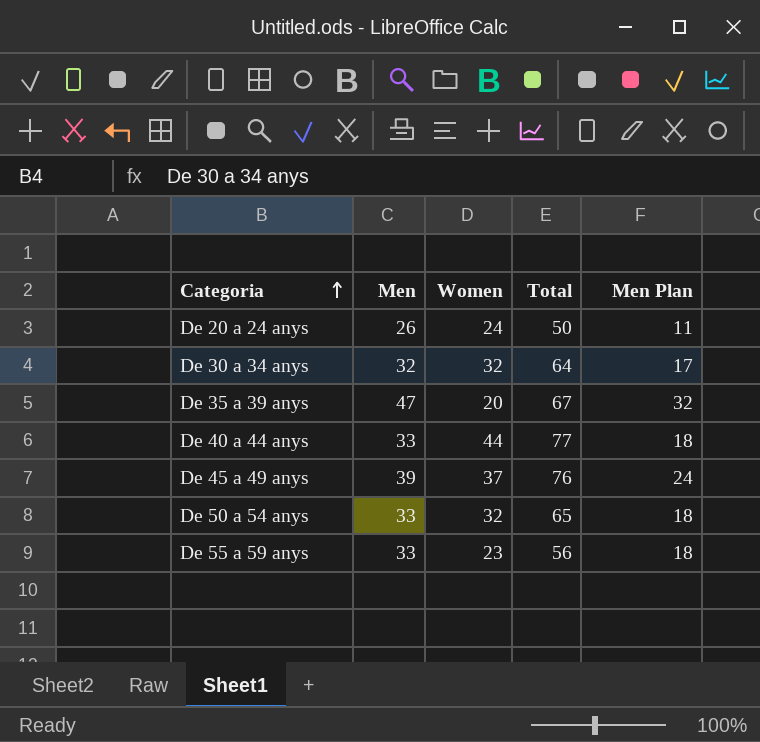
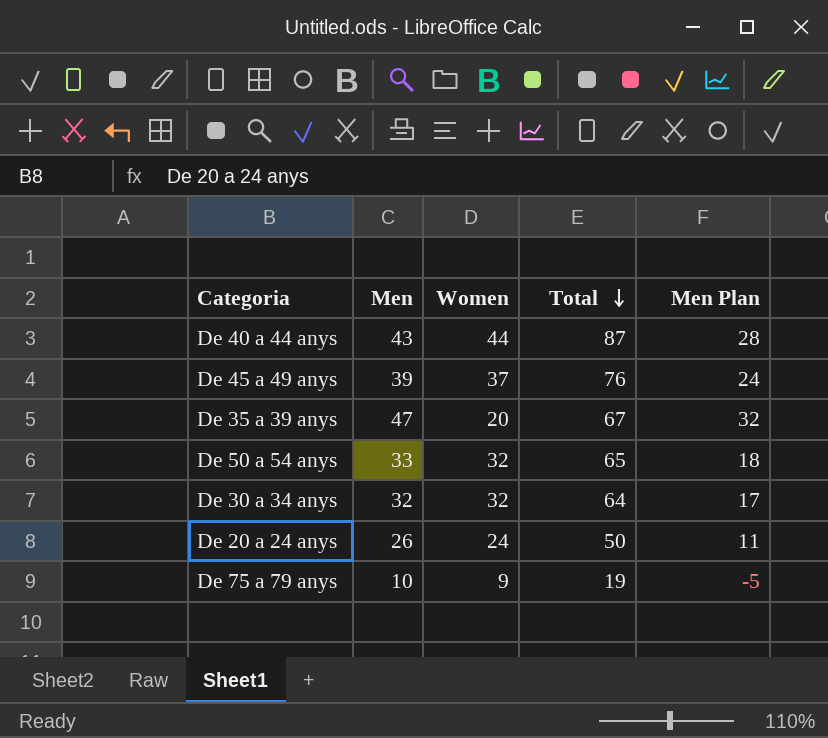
row order: Categoria ascending -> Total descending
row De 55 a 59 anys: 33 | 23 | 56 | 18 -> none
De 40 a 44 anys | Men: 33 -> 43
De 40 a 44 anys | Total: 77 -> 87
De 40 a 44 anys | Men Plan: 18 -> 28
row De 75 a 79 anys: none -> 10 | 9 | 19 | -5

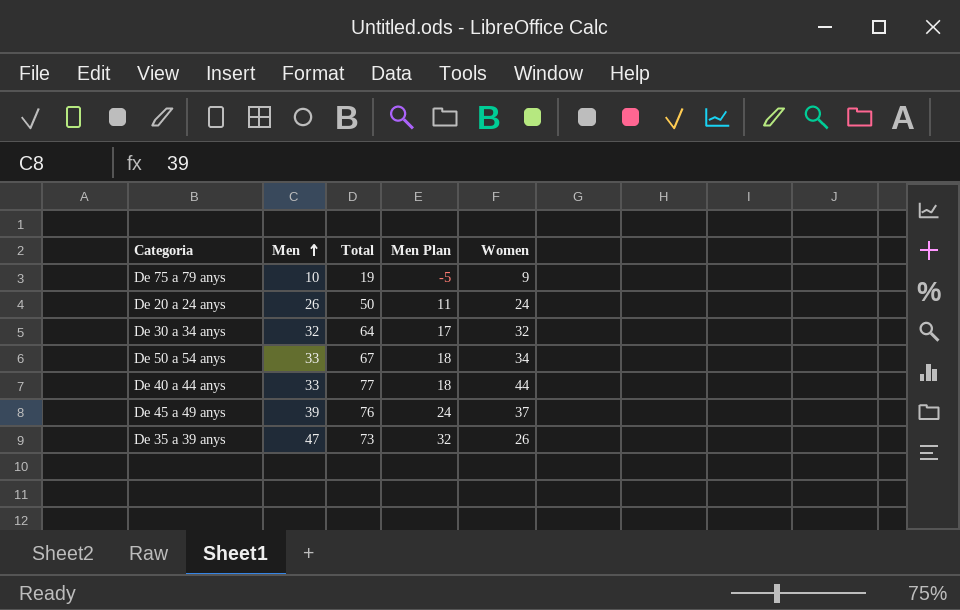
row order: Total descending -> Men ascending
column Women | position: 3 -> 5
De 50 a 54 anys | Total: 65 -> 67
De 50 a 54 anys | Women: 32 -> 34
De 40 a 44 anys | Men: 43 -> 33
De 40 a 44 anys | Total: 87 -> 77
De 40 a 44 anys | Men Plan: 28 -> 18
De 35 a 39 anys | Total: 67 -> 73
De 35 a 39 anys | Women: 20 -> 26

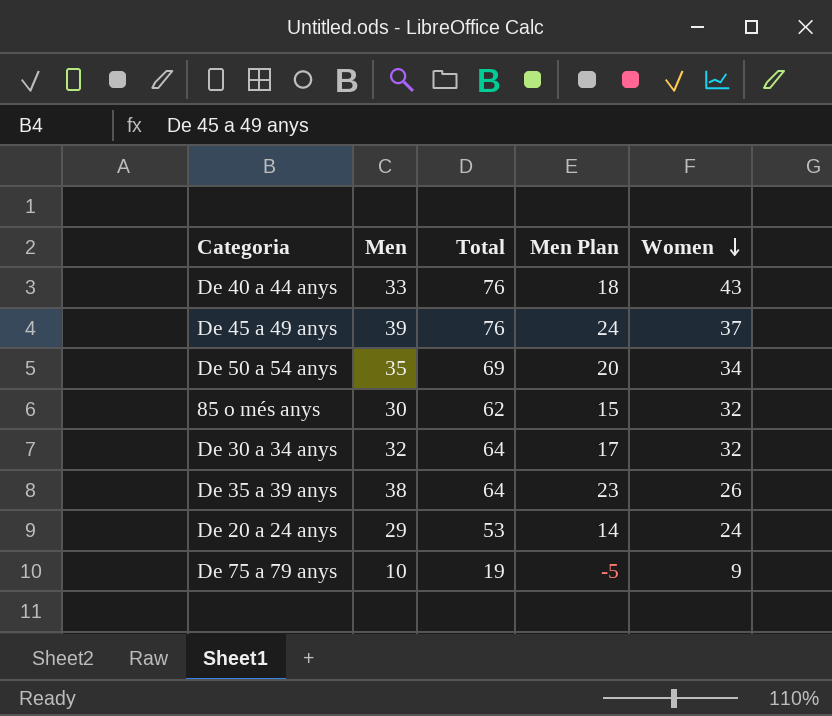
row order: Men ascending -> Women descending
De 40 a 44 anys | Total: 77 -> 76
De 40 a 44 anys | Women: 44 -> 43
De 50 a 54 anys | Men: 33 -> 35
De 50 a 54 anys | Total: 67 -> 69
De 50 a 54 anys | Men Plan: 18 -> 20
row 85 o més anys: none -> 30 | 62 | 15 | 32
De 35 a 39 anys | Men: 47 -> 38
De 35 a 39 anys | Total: 73 -> 64
De 35 a 39 anys | Men Plan: 32 -> 23
De 20 a 24 anys | Men: 26 -> 29
De 20 a 24 anys | Total: 50 -> 53
De 20 a 24 anys | Men Plan: 11 -> 14

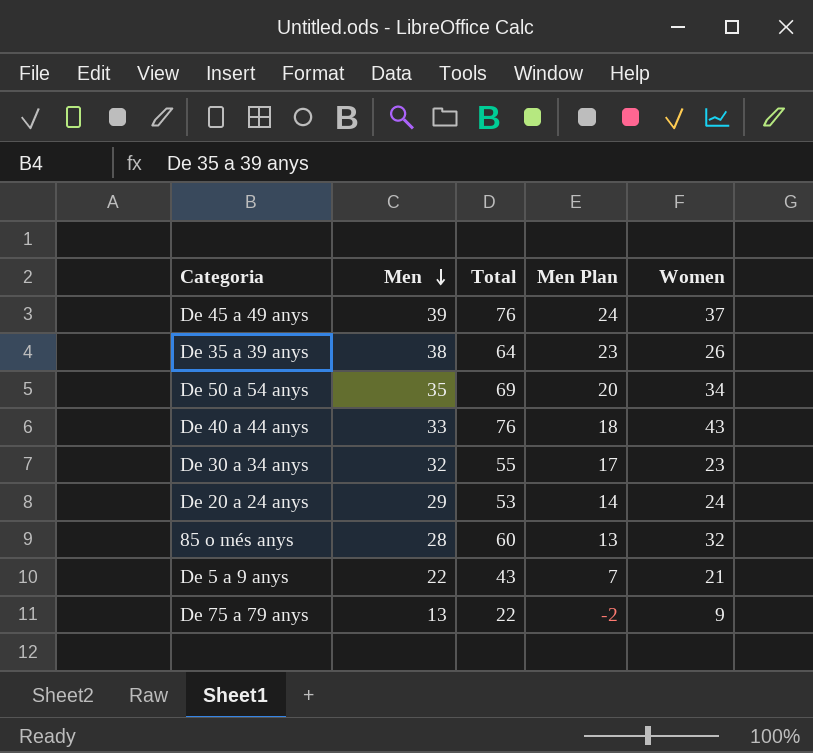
row order: Women descending -> Men descending
De 30 a 34 anys | Total: 64 -> 55
De 30 a 34 anys | Women: 32 -> 23
85 o més anys | Men: 30 -> 28
85 o més anys | Total: 62 -> 60
85 o més anys | Men Plan: 15 -> 13
row De 5 a 9 anys: none -> 22 | 43 | 7 | 21
De 75 a 79 anys | Men: 10 -> 13
De 75 a 79 anys | Total: 19 -> 22
De 75 a 79 anys | Men Plan: -5 -> -2

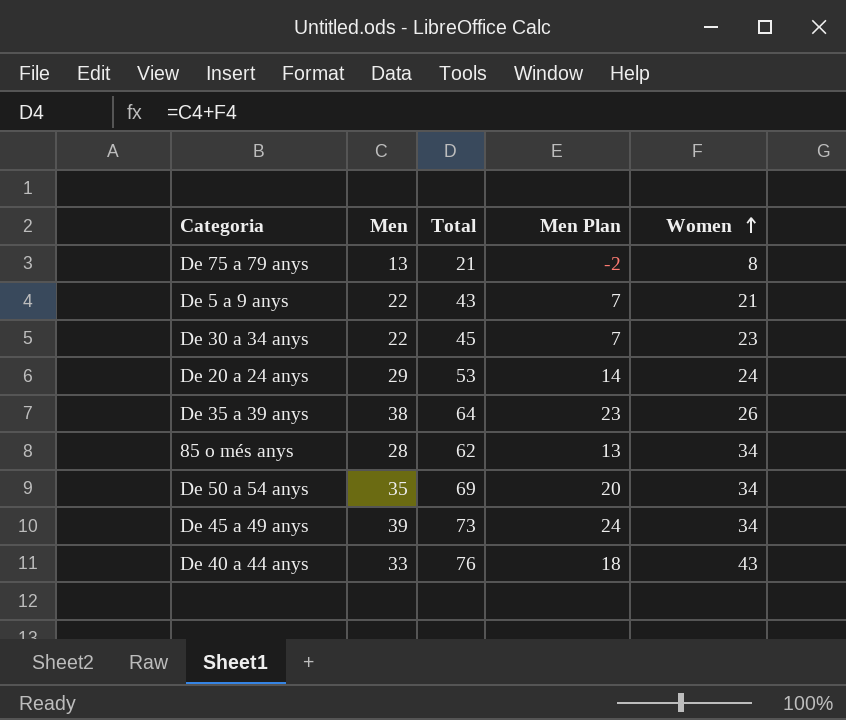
row order: Men descending -> Women ascending
De 75 a 79 anys | Total: 22 -> 21
De 75 a 79 anys | Women: 9 -> 8
De 30 a 34 anys | Men: 32 -> 22
De 30 a 34 anys | Total: 55 -> 45
De 30 a 34 anys | Men Plan: 17 -> 7
85 o més anys | Total: 60 -> 62
85 o més anys | Women: 32 -> 34
De 45 a 49 anys | Total: 76 -> 73
De 45 a 49 anys | Women: 37 -> 34

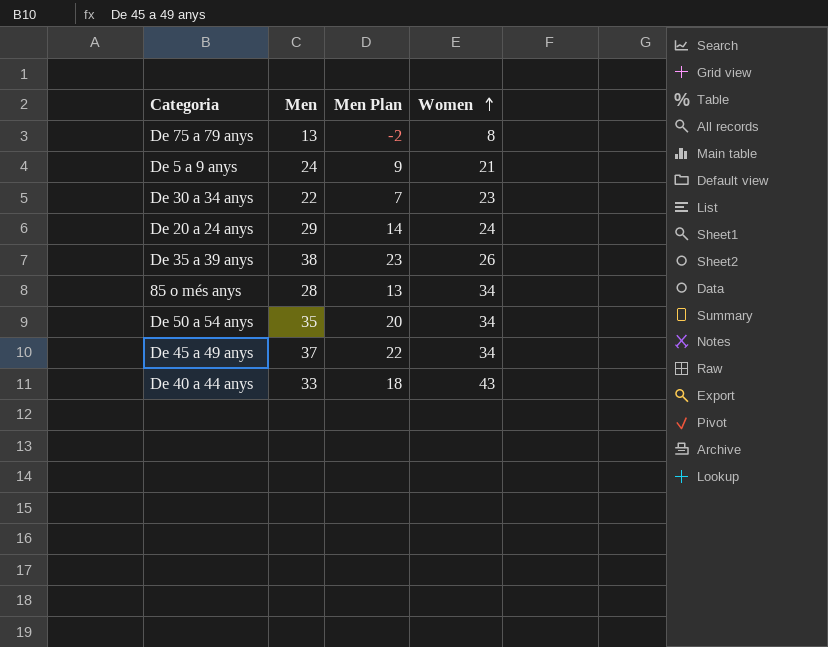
column Total | formula: [Men] + [Women] -> none
De 5 a 9 anys | Men: 22 -> 24
De 5 a 9 anys | Men Plan: 7 -> 9
De 45 a 49 anys | Men: 39 -> 37
De 45 a 49 anys | Men Plan: 24 -> 22

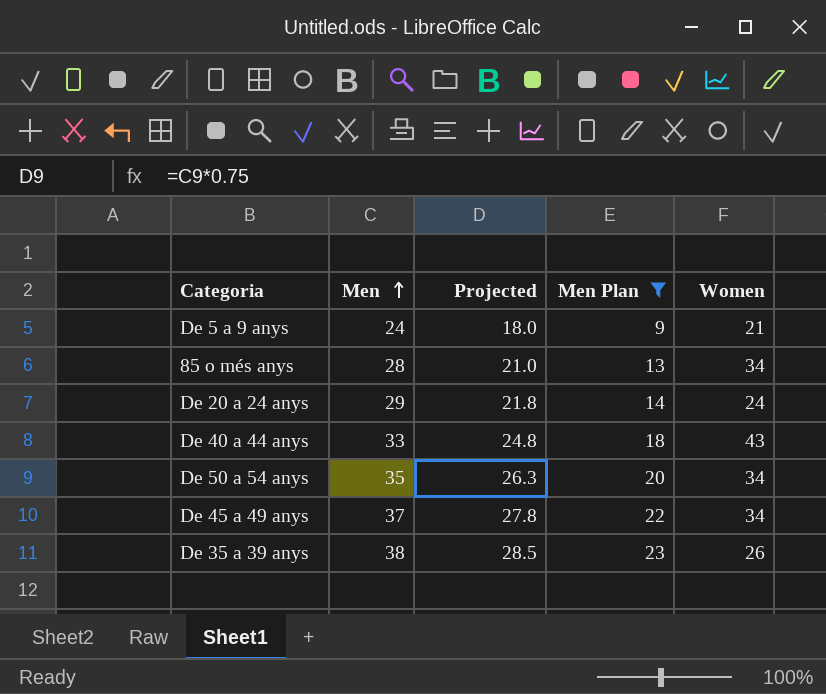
filter: none -> Men Plan >= 9
row order: Women ascending -> Men ascending
column Projected | formula: none -> [Men] * 0.75

